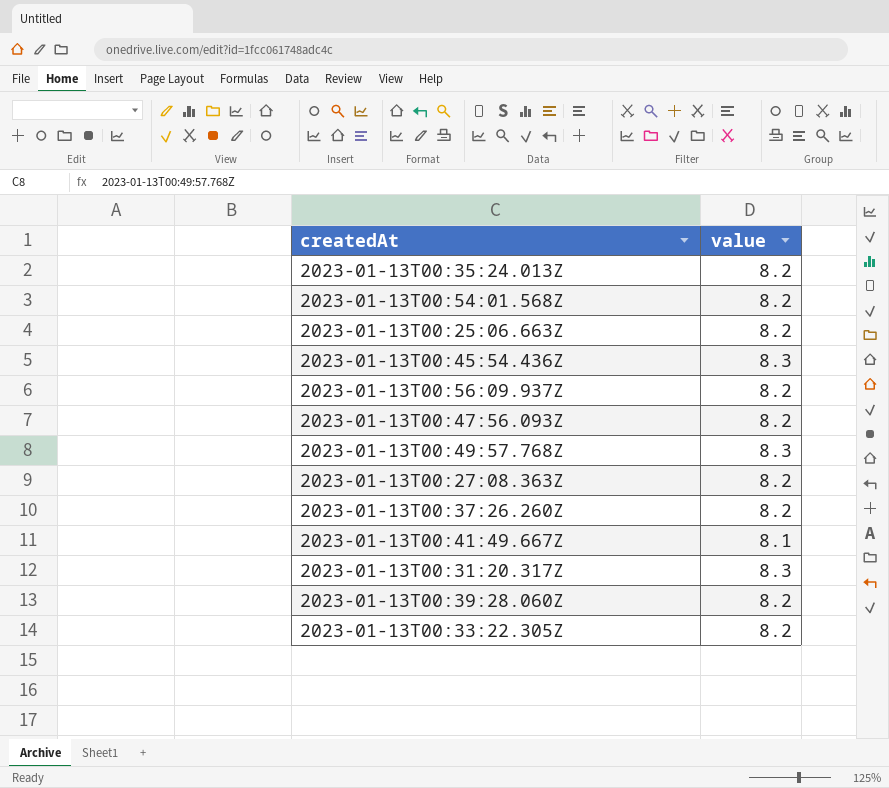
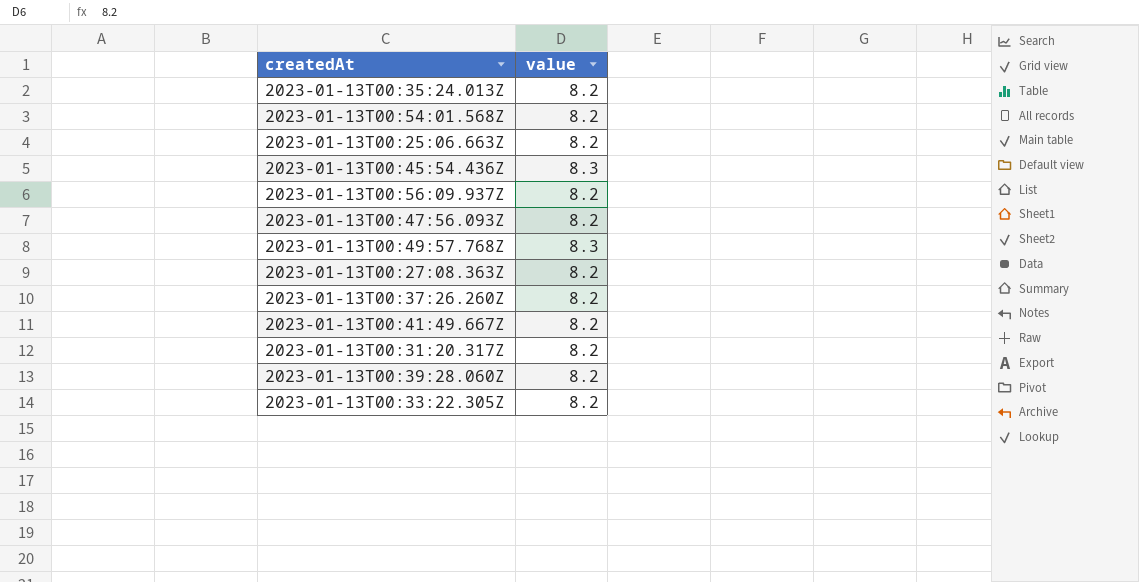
2023-01-13T00:41:49.667Z | value: 8.1 -> 8.2
2023-01-13T00:31:20.317Z | value: 8.3 -> 8.2

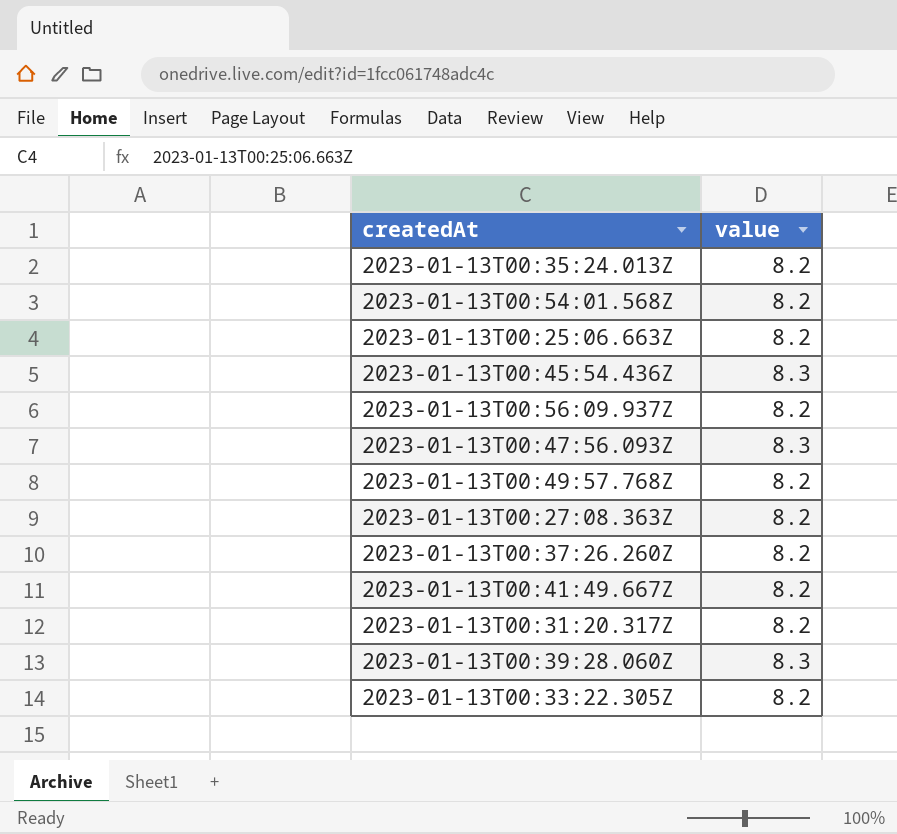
2023-01-13T00:47:56.093Z | value: 8.2 -> 8.3
2023-01-13T00:49:57.768Z | value: 8.3 -> 8.2
2023-01-13T00:39:28.060Z | value: 8.2 -> 8.3

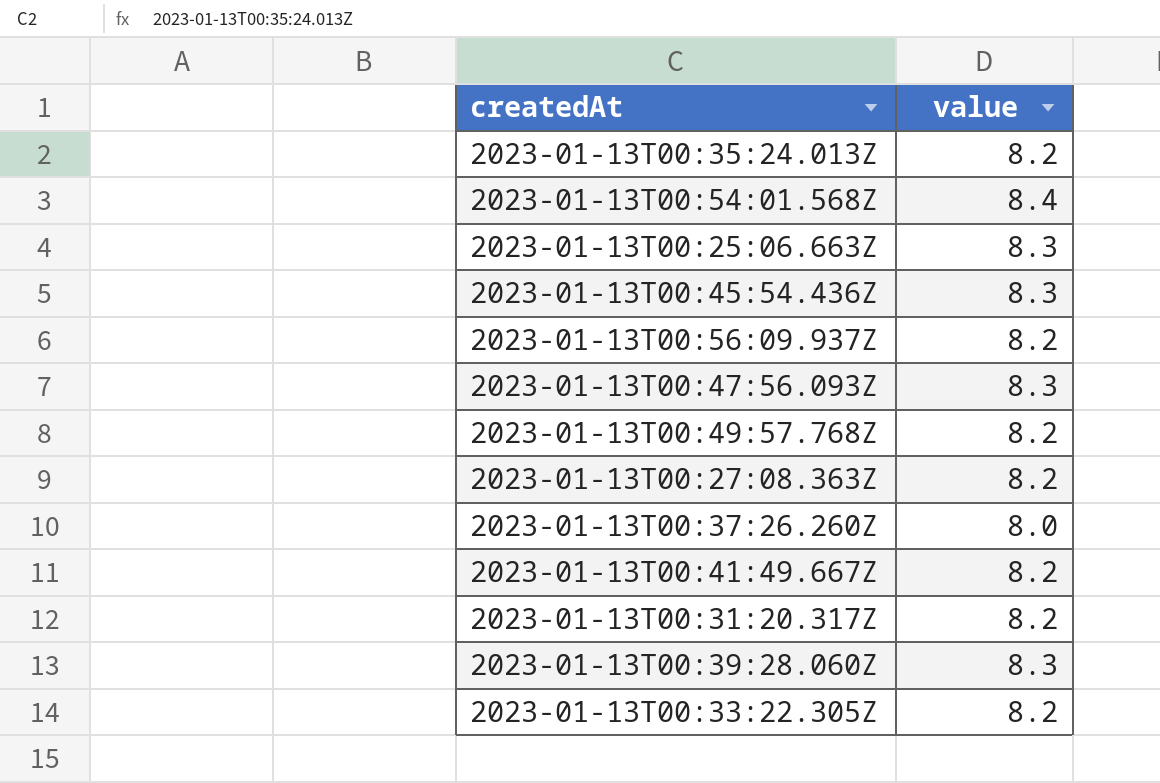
2023-01-13T00:54:01.568Z | value: 8.2 -> 8.4
2023-01-13T00:25:06.663Z | value: 8.2 -> 8.3
2023-01-13T00:37:26.260Z | value: 8.2 -> 8.0

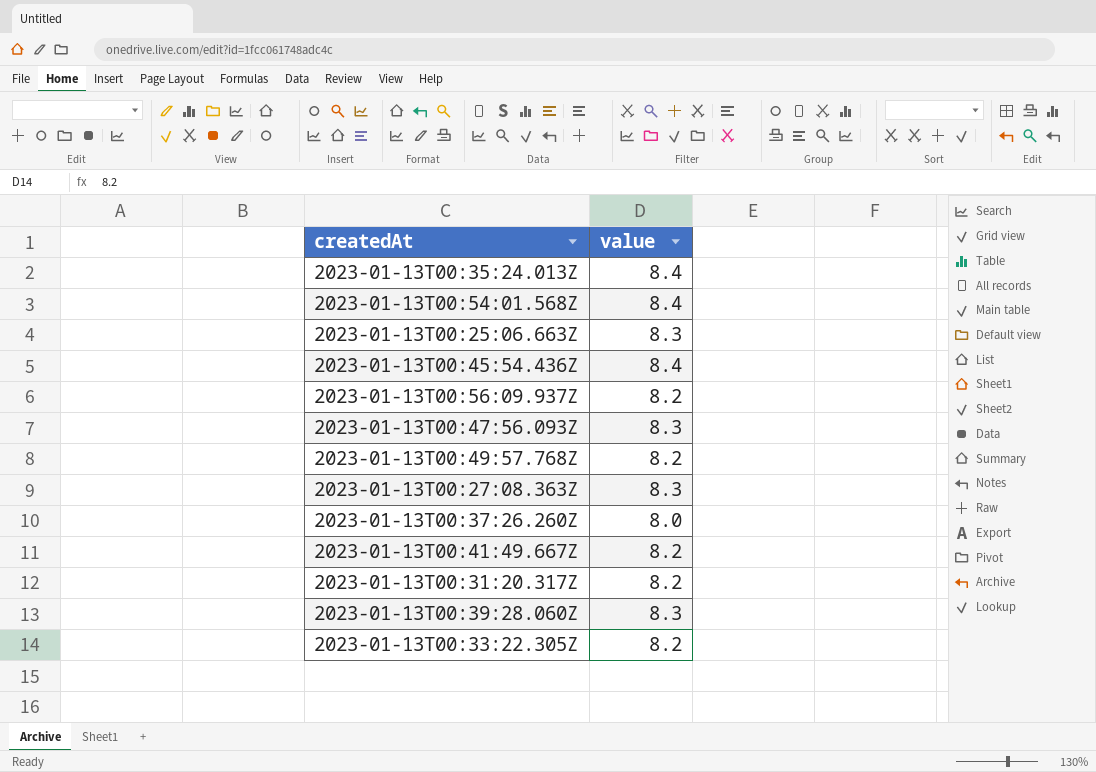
2023-01-13T00:35:24.013Z | value: 8.2 -> 8.4
2023-01-13T00:45:54.436Z | value: 8.3 -> 8.4
2023-01-13T00:27:08.363Z | value: 8.2 -> 8.3

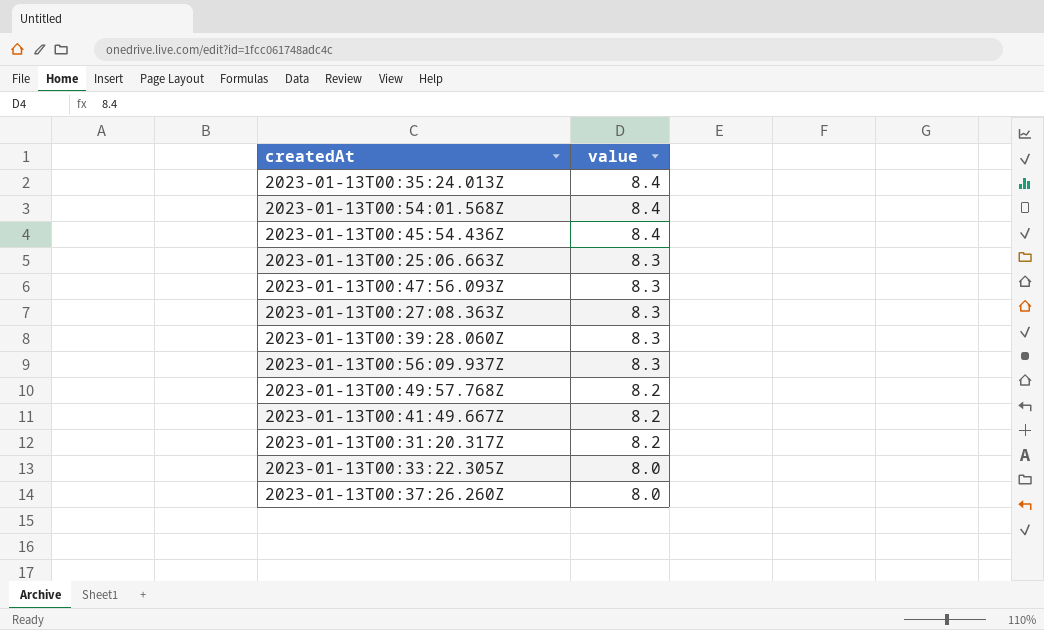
row order: none -> value descending
2023-01-13T00:56:09.937Z | value: 8.2 -> 8.3
2023-01-13T00:33:22.305Z | value: 8.2 -> 8.0

